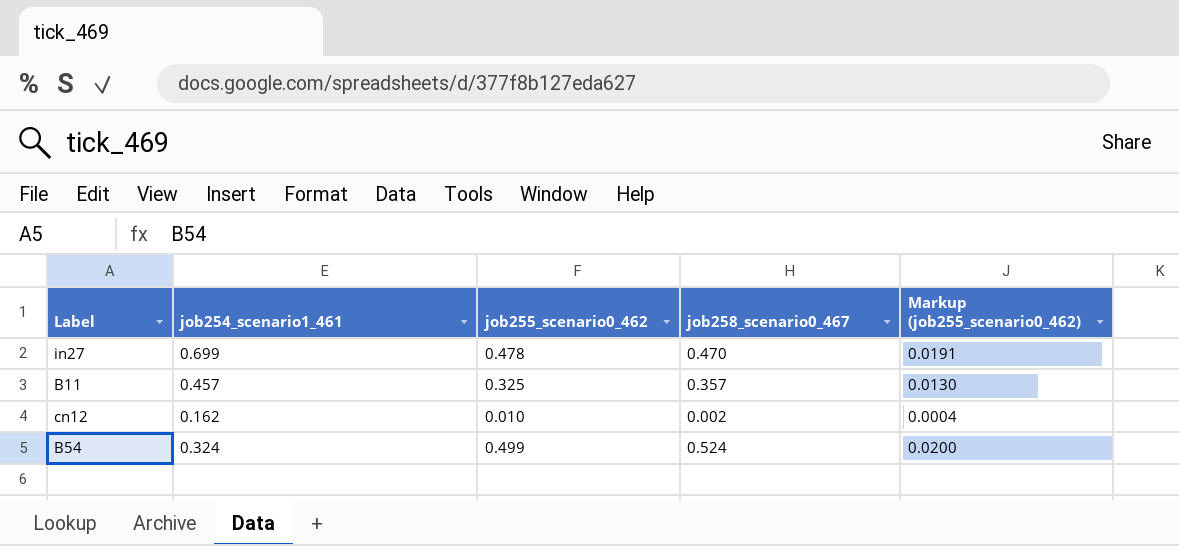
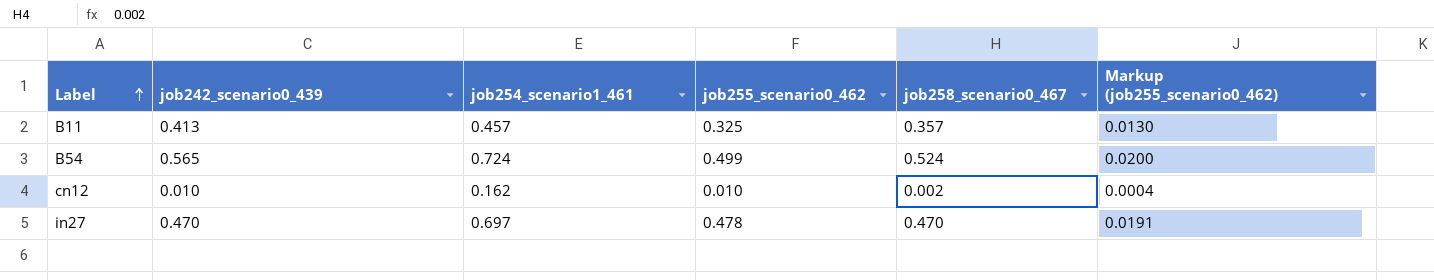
row order: none -> Label ascending
column job242_scenario0_439 | position: none -> 2
B54 | job254_scenario1_461: 0.324 -> 0.724
in27 | job254_scenario1_461: 0.699 -> 0.697

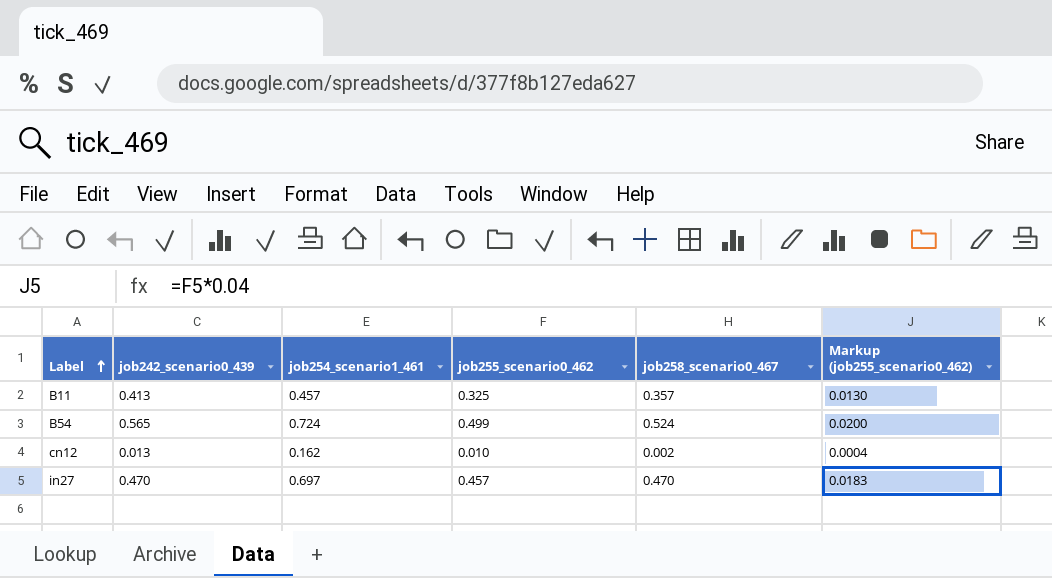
cn12 | job242_scenario0_439: 0.010 -> 0.013
in27 | job255_scenario0_462: 0.478 -> 0.457
in27 | Markup (job255_scenario0_462): 0.0191 -> 0.0183

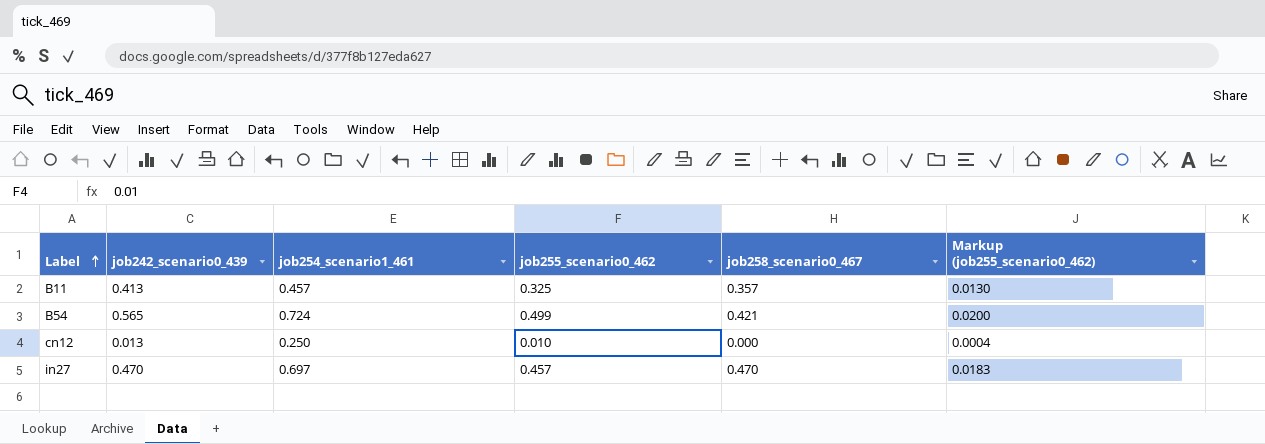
B54 | job258_scenario0_467: 0.524 -> 0.421
cn12 | job254_scenario1_461: 0.162 -> 0.250
cn12 | job258_scenario0_467: 0.002 -> 0.000

